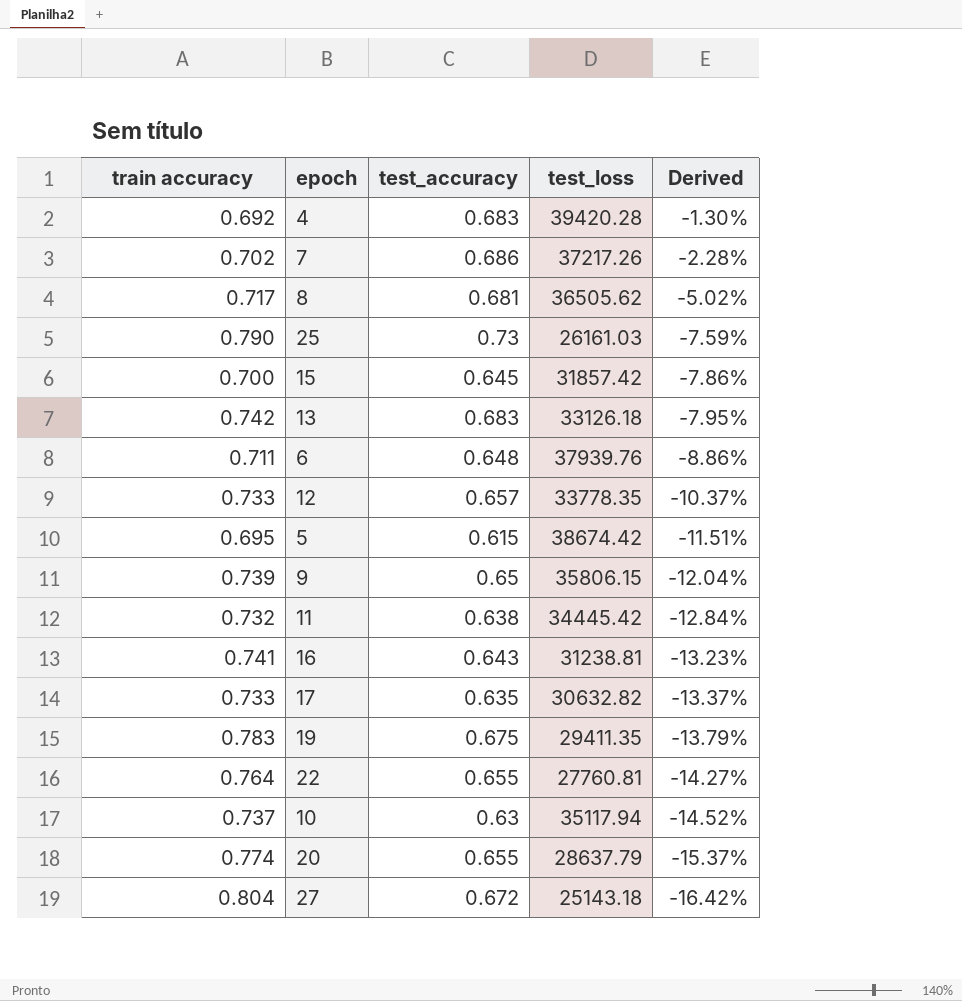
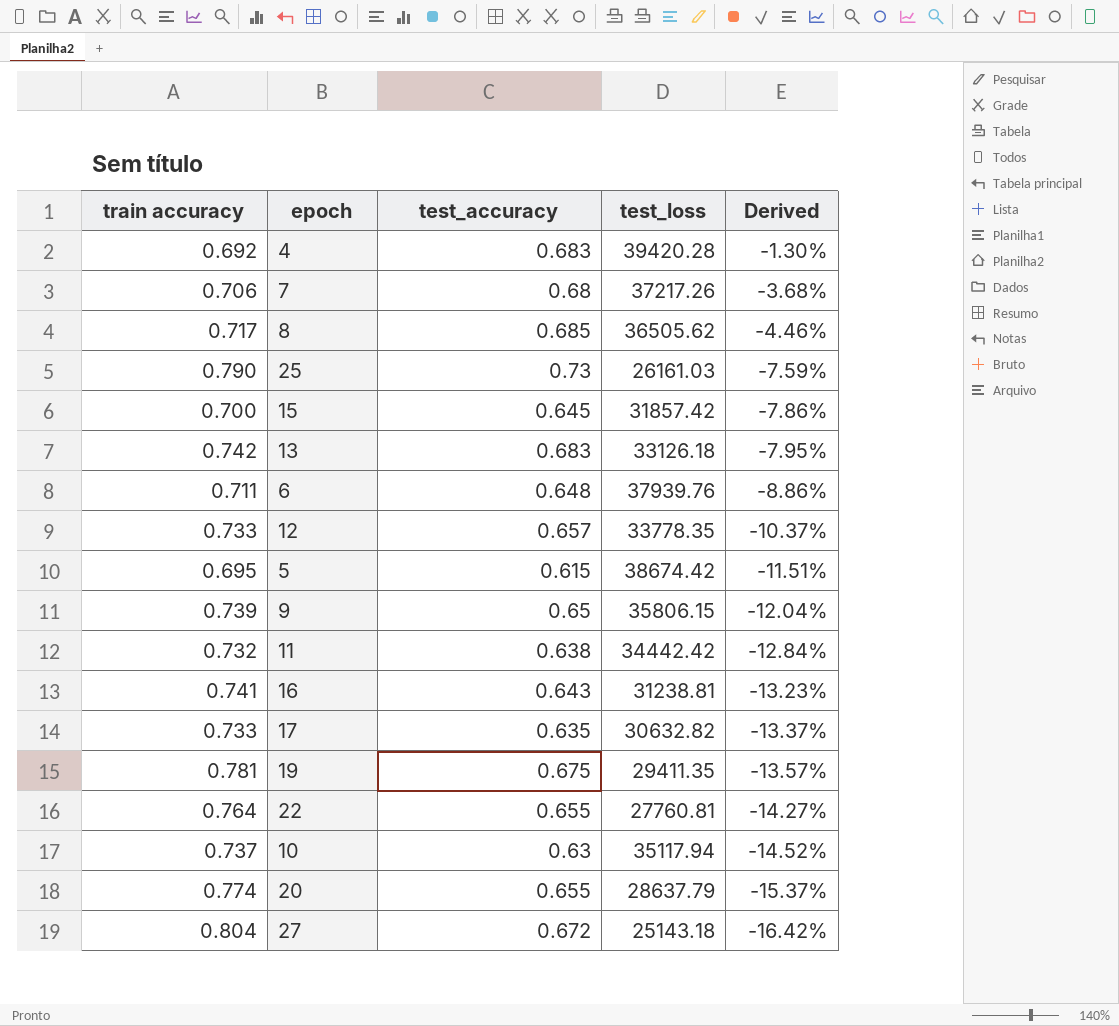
7 | train accuracy: 0.702 -> 0.706
7 | test_accuracy: 0.686 -> 0.68
7 | Derived: -2.28% -> -3.68%
8 | test_accuracy: 0.681 -> 0.685
8 | Derived: -5.02% -> -4.46%
11 | test_loss: 34445.42 -> 34442.42
19 | train accuracy: 0.783 -> 0.781
19 | Derived: -13.79% -> -13.57%

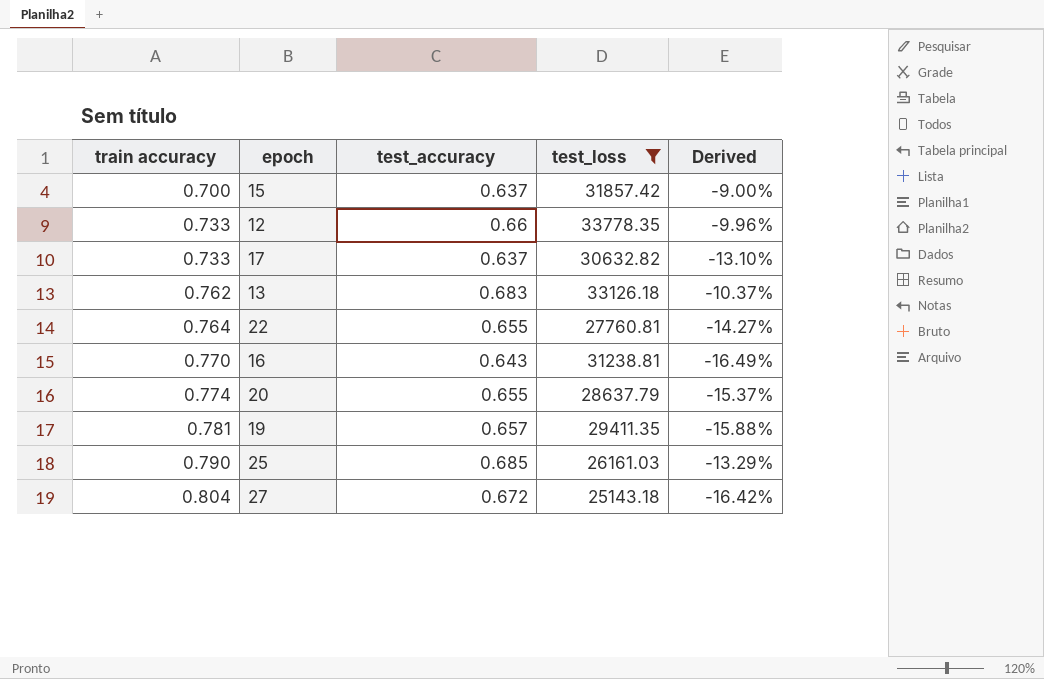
filter: none -> test_loss <= 33778.35
row order: Derived descending -> train accuracy ascending
15 | test_accuracy: 0.645 -> 0.637
15 | Derived: -7.86% -> -9.00%
12 | test_accuracy: 0.657 -> 0.66
12 | Derived: -10.37% -> -9.96%
17 | test_accuracy: 0.635 -> 0.637
17 | Derived: -13.37% -> -13.10%
13 | train accuracy: 0.742 -> 0.762
13 | Derived: -7.95% -> -10.37%
16 | train accuracy: 0.741 -> 0.770
16 | Derived: -13.23% -> -16.49%
19 | test_accuracy: 0.675 -> 0.657
19 | Derived: -13.57% -> -15.88%
25 | test_accuracy: 0.73 -> 0.685
25 | Derived: -7.59% -> -13.29%

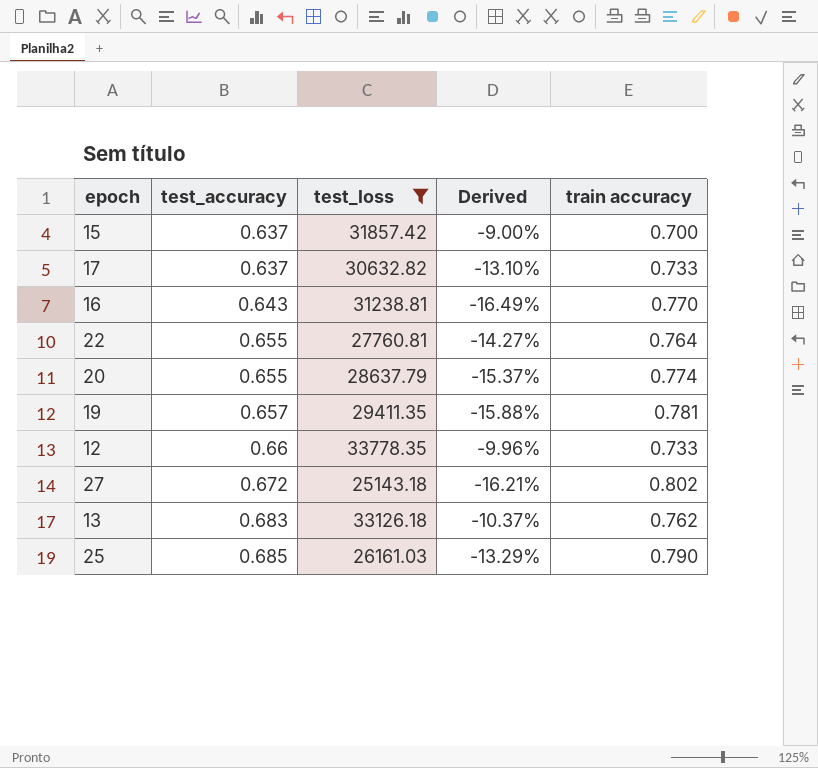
row order: train accuracy ascending -> test_accuracy ascending
column train accuracy | position: 1 -> 5
27 | Derived: -16.42% -> -16.21%
27 | train accuracy: 0.804 -> 0.802

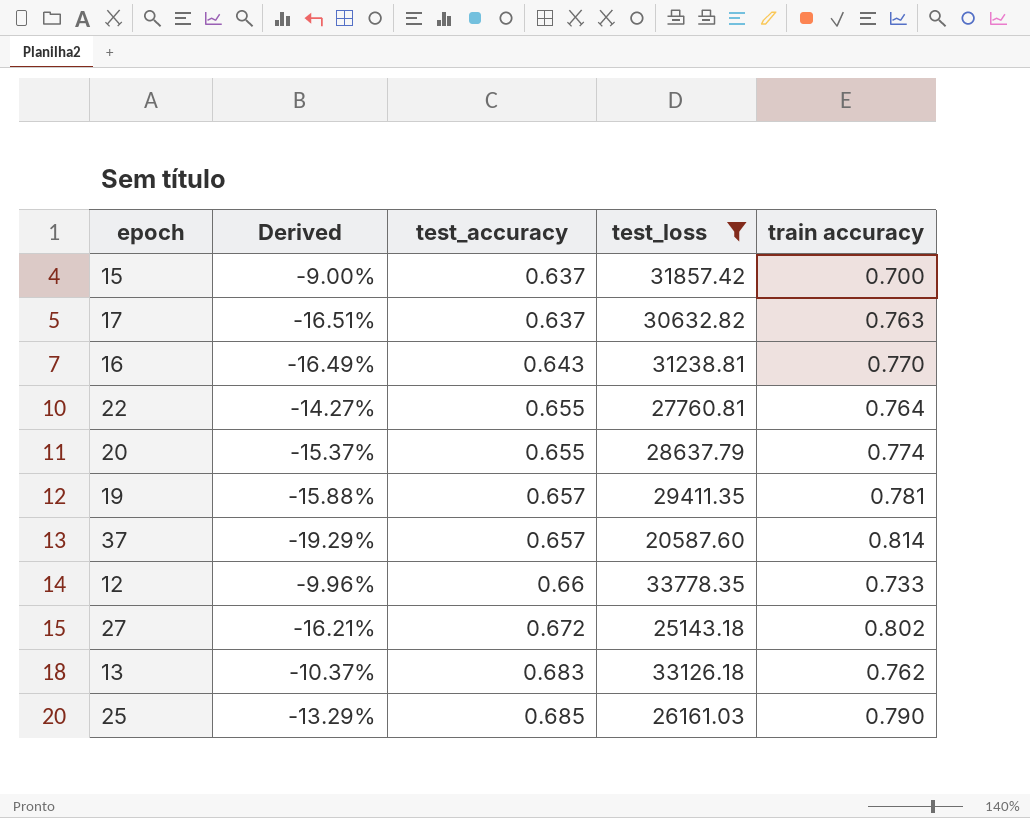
column Derived | position: 4 -> 2
17 | Derived: -13.10% -> -16.51%
17 | train accuracy: 0.733 -> 0.763
row 37: none -> -19.29% | 0.657 | 20587.60 | 0.814

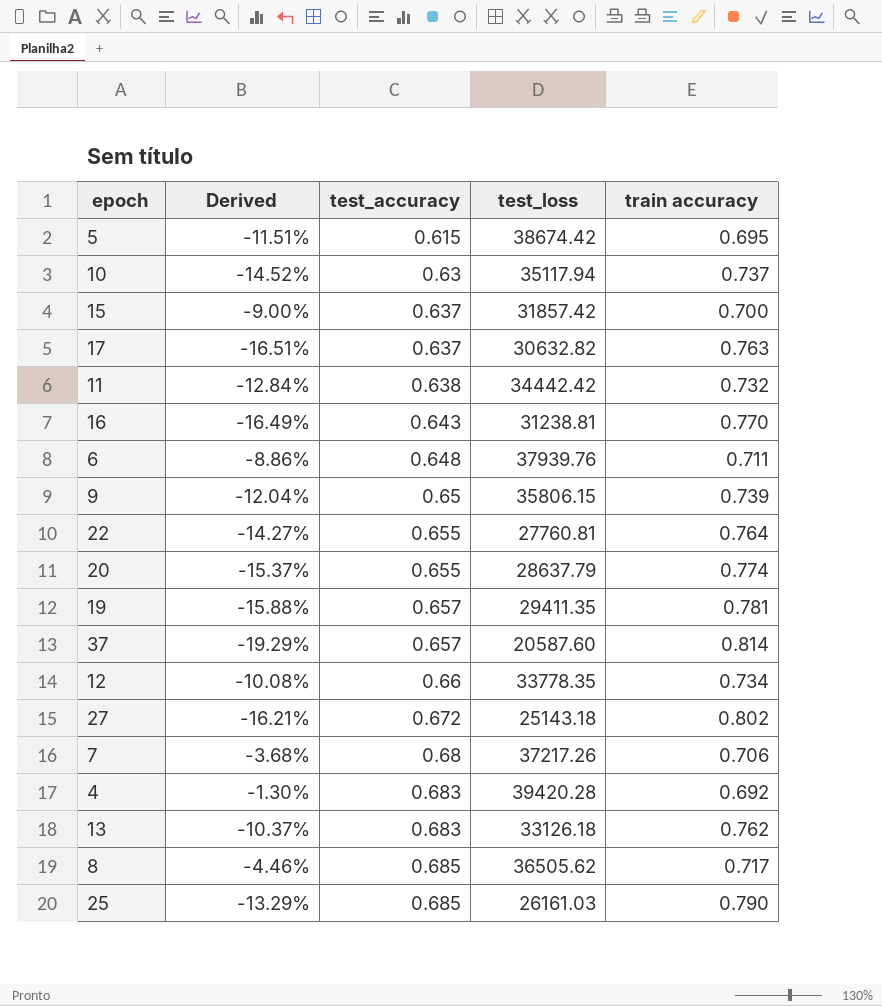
filter: test_loss <= 33778.35 -> none
12 | Derived: -9.96% -> -10.08%
12 | train accuracy: 0.733 -> 0.734

